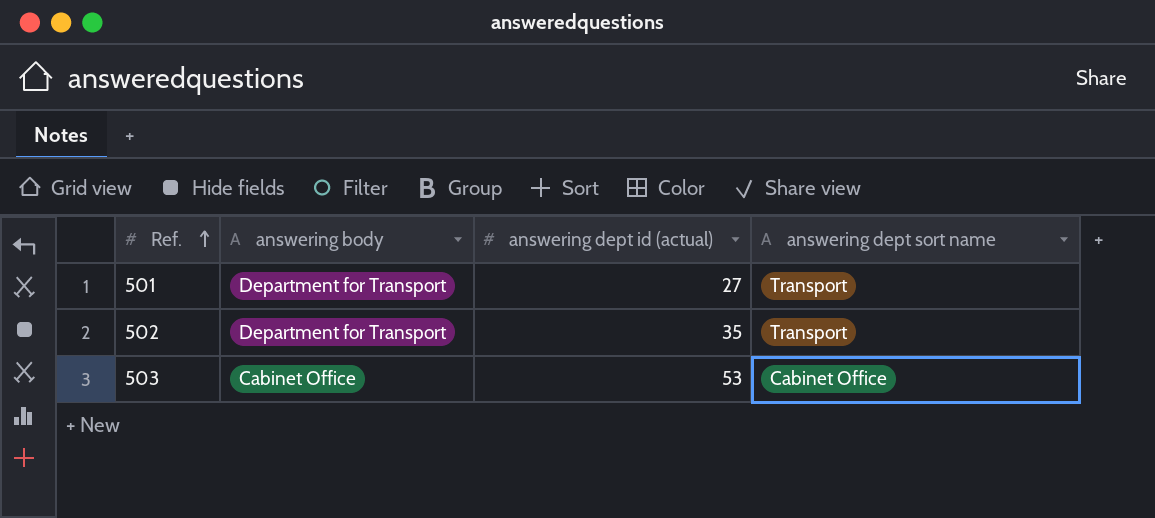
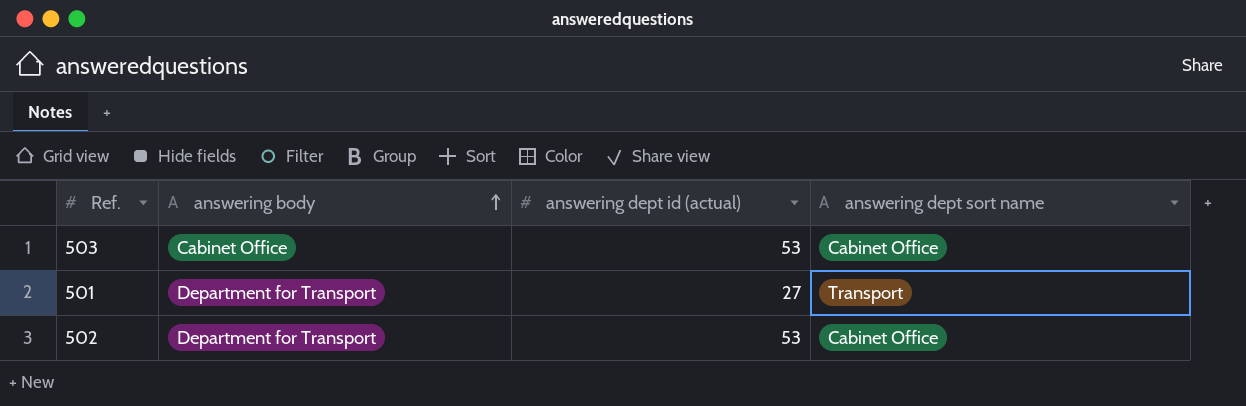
row order: Ref. ascending -> answering body ascending
502 | answering dept id (actual): 35 -> 53
502 | answering dept sort name: Transport -> Cabinet Office

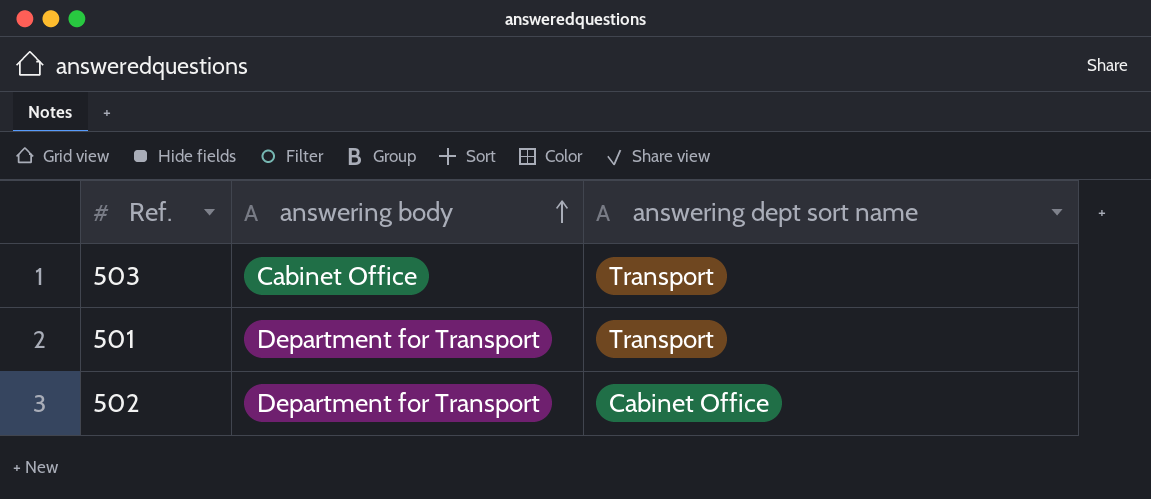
column answering dept id (actual) | position: 3 -> none
503 | answering dept sort name: Cabinet Office -> Transport

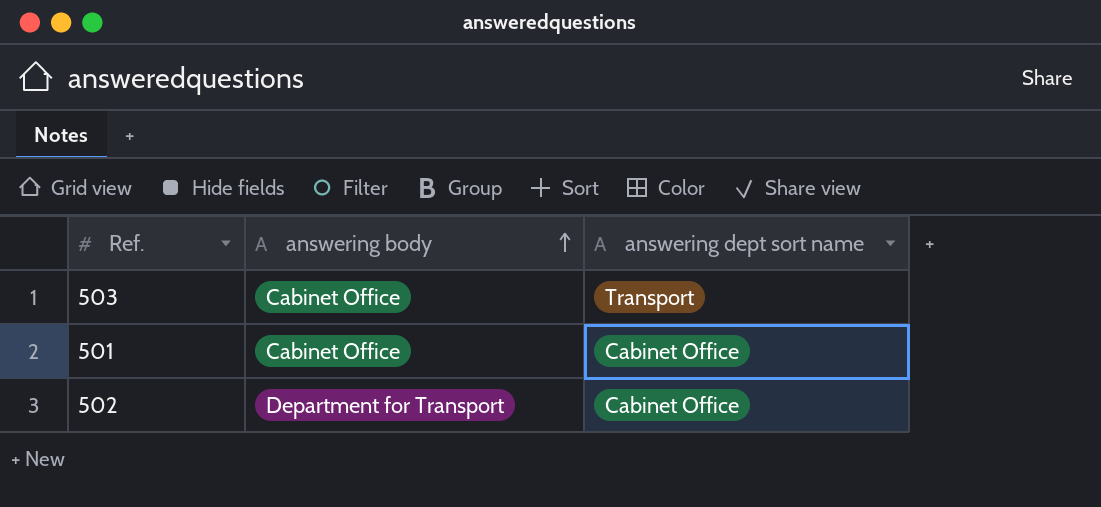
501 | answering body: Department for Transport -> Cabinet Office
501 | answering dept sort name: Transport -> Cabinet Office

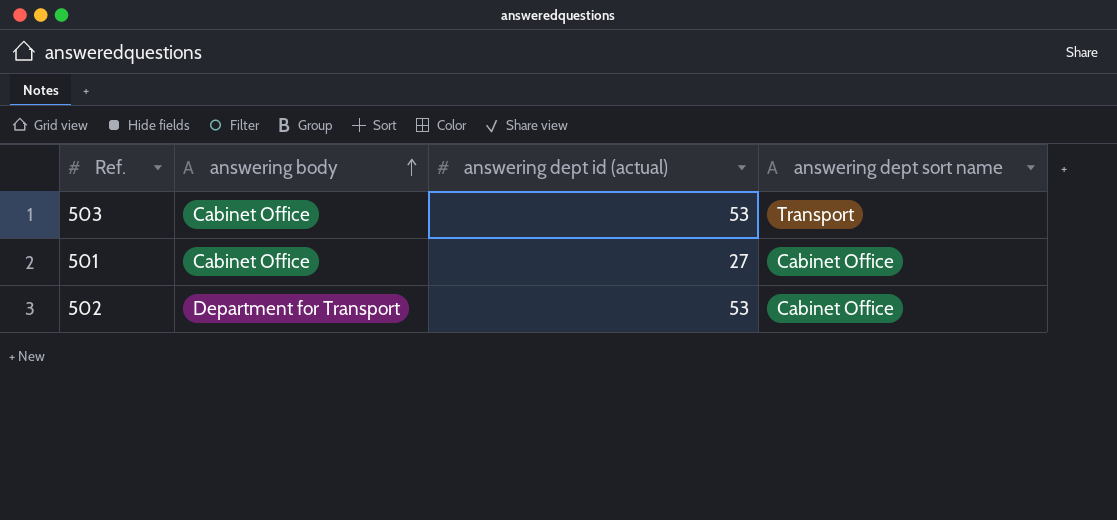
column answering dept id (actual) | position: none -> 3

